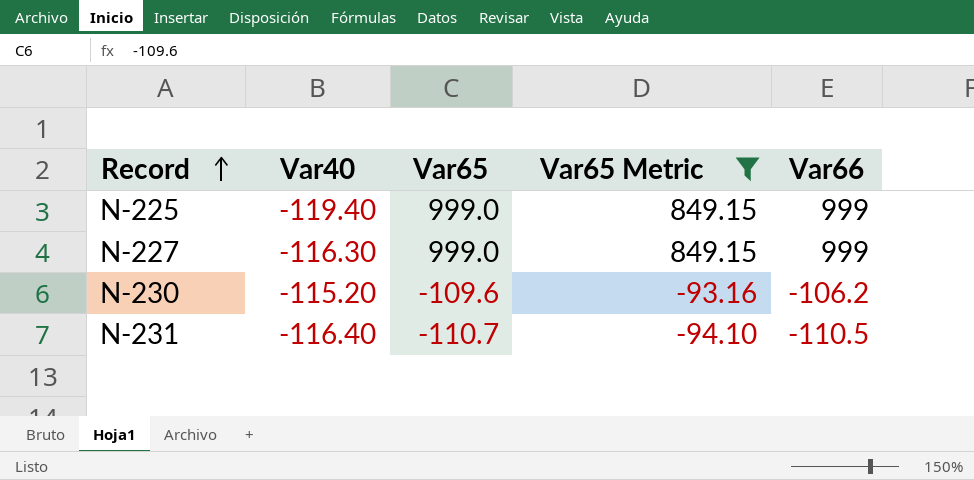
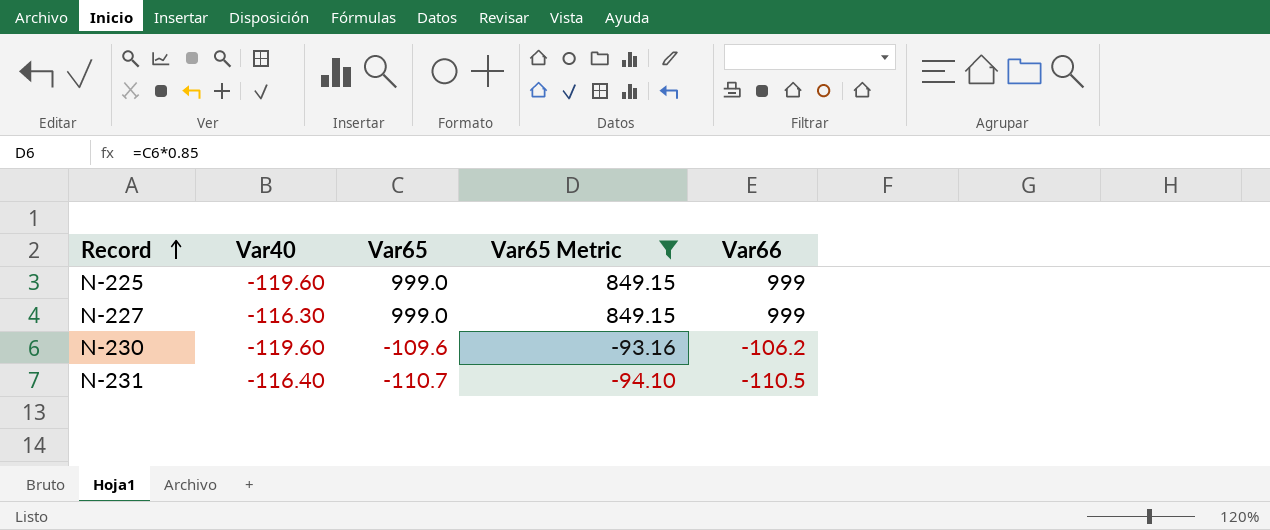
N-225 | Var40: -119.40 -> -119.60
N-230 | Var40: -115.20 -> -119.60

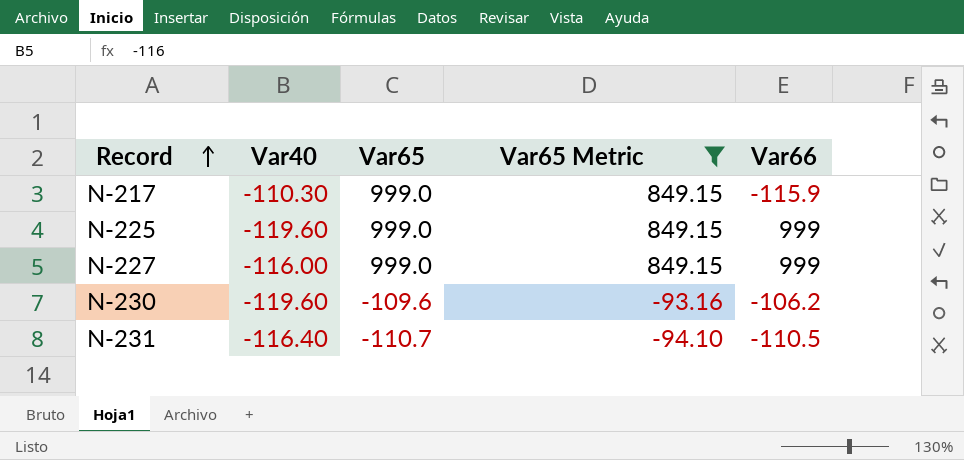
row N-217: none -> -110.30 | 999.0 | 849.15 | -115.9
N-227 | Var40: -116.30 -> -116.00

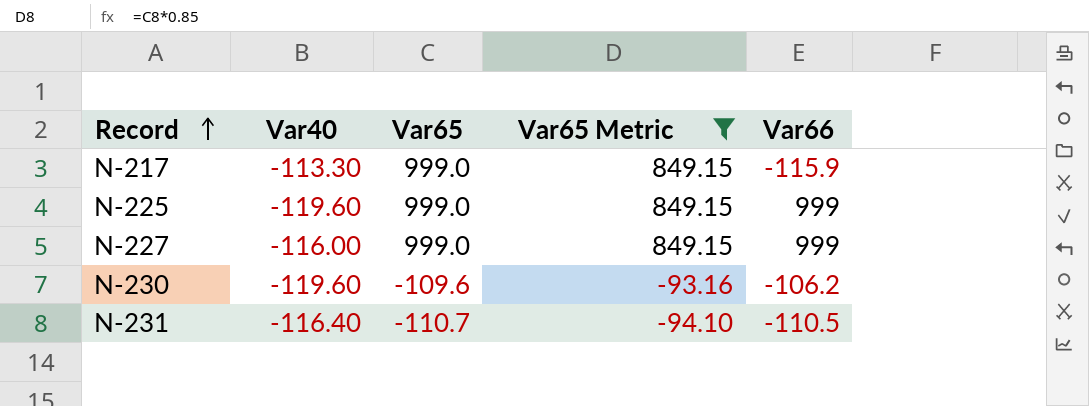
N-217 | Var40: -110.30 -> -113.30

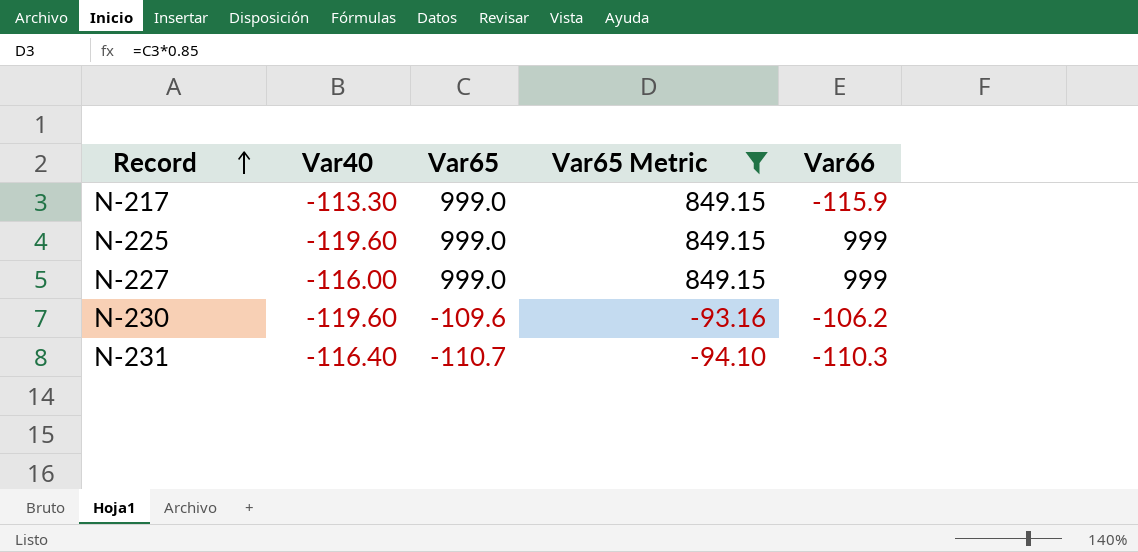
N-231 | Var66: -110.5 -> -110.3

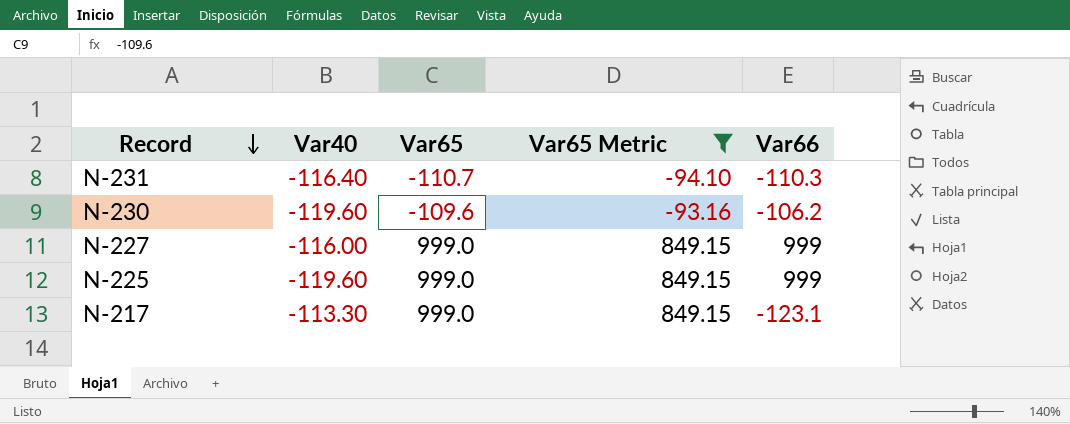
row order: Record ascending -> Record descending
N-217 | Var66: -115.9 -> -123.1

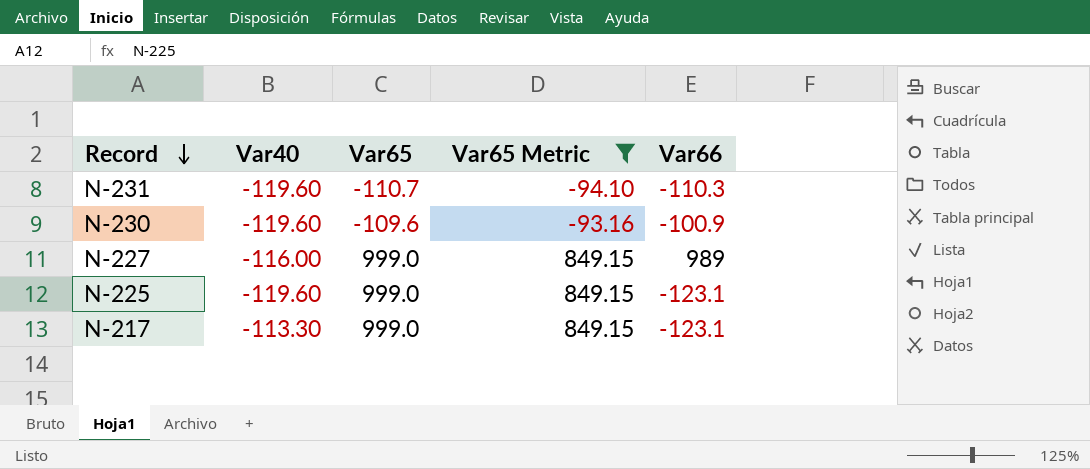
N-231 | Var40: -116.40 -> -119.60
N-230 | Var66: -106.2 -> -100.9
N-227 | Var66: 999 -> 989
N-225 | Var66: 999 -> -123.1

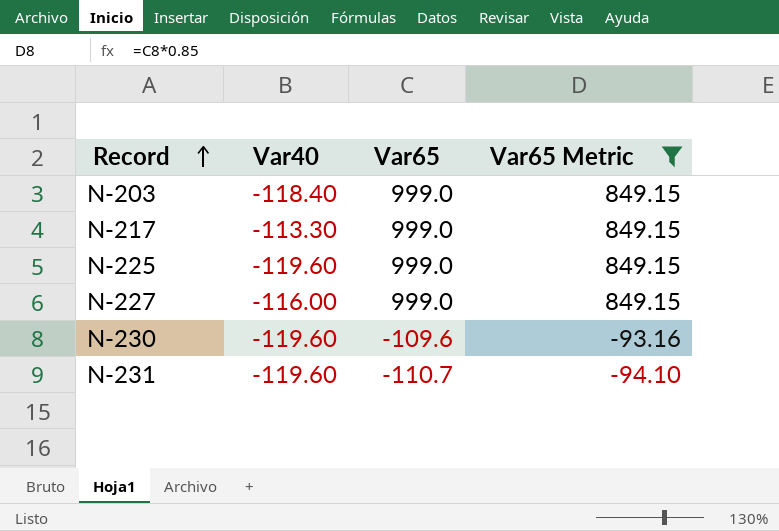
row order: Record descending -> Record ascending
column Var66 | position: 5 -> none
row N-203: none -> -118.40 | 999.0 | 849.15

